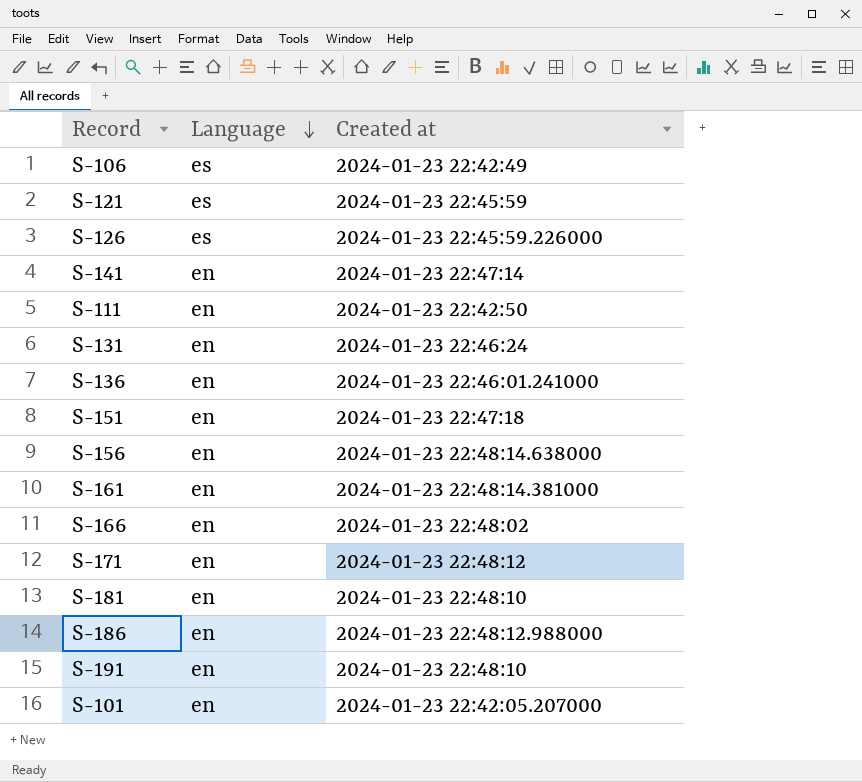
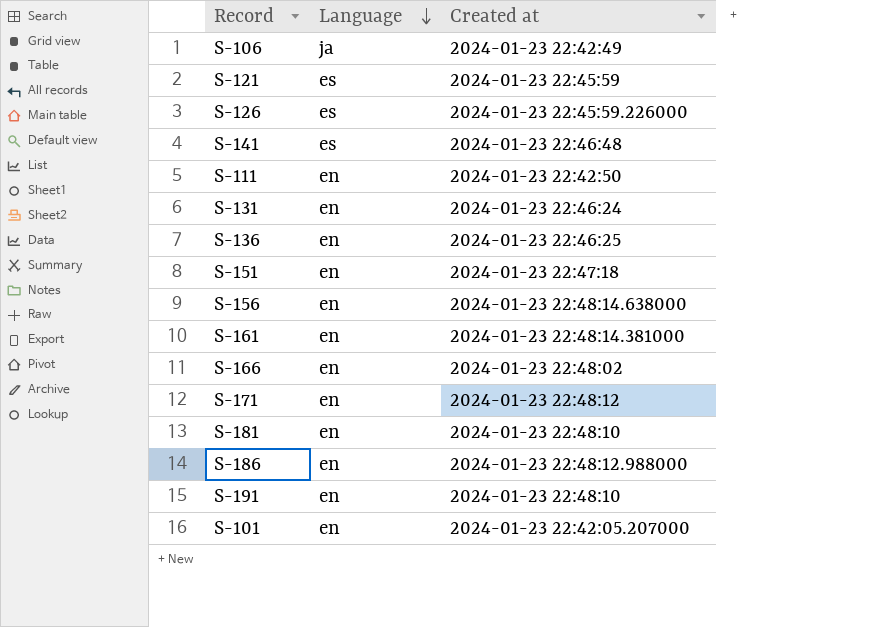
S-106 | Language: es -> ja
S-141 | Language: en -> es
S-141 | Created at: 2024-01-23 22:47:14 -> 2024-01-23 22:46:48
S-136 | Created at: 2024-01-23 22:46:01.241000 -> 2024-01-23 22:46:25

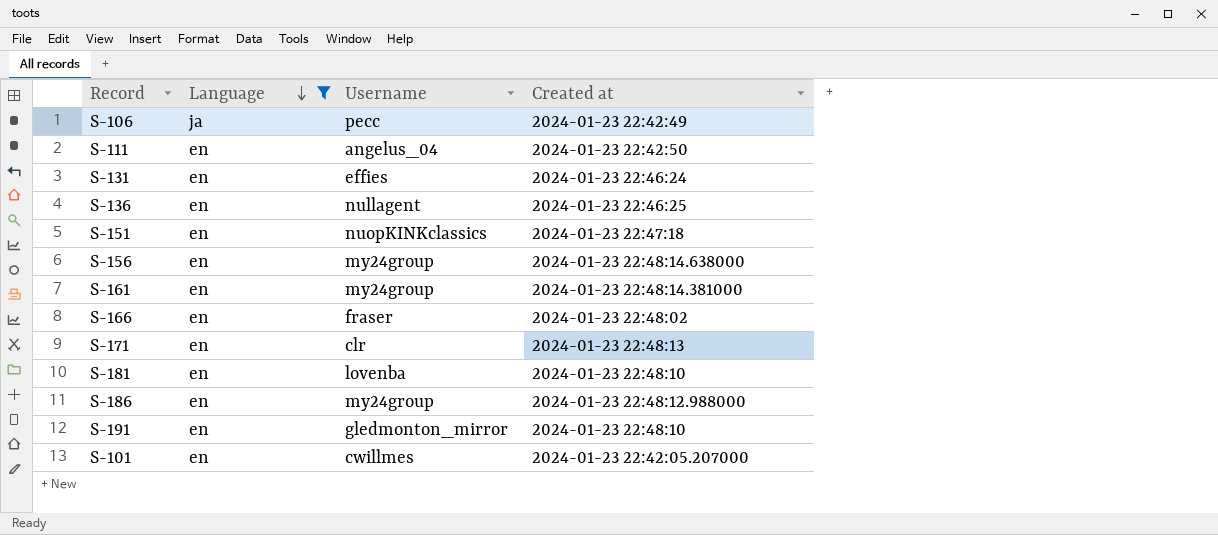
filter: none -> Language != es
column Username | position: none -> 3
S-171 | Created at: 2024-01-23 22:48:12 -> 2024-01-23 22:48:13

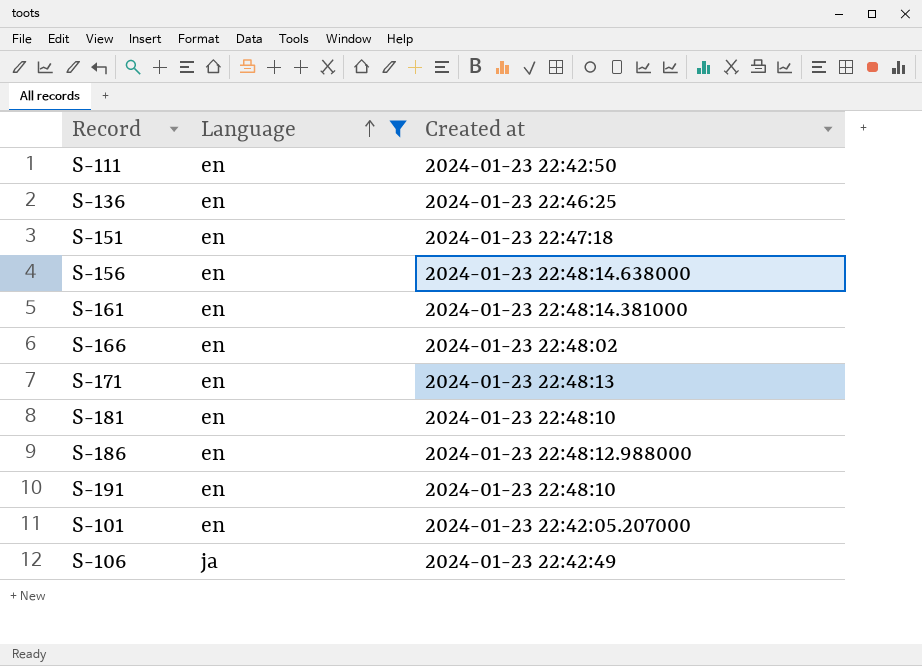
row order: Language descending -> Language ascending
column Username | position: 3 -> none
row S-131: en | effies | 2024-01-23 22:46:24 -> none

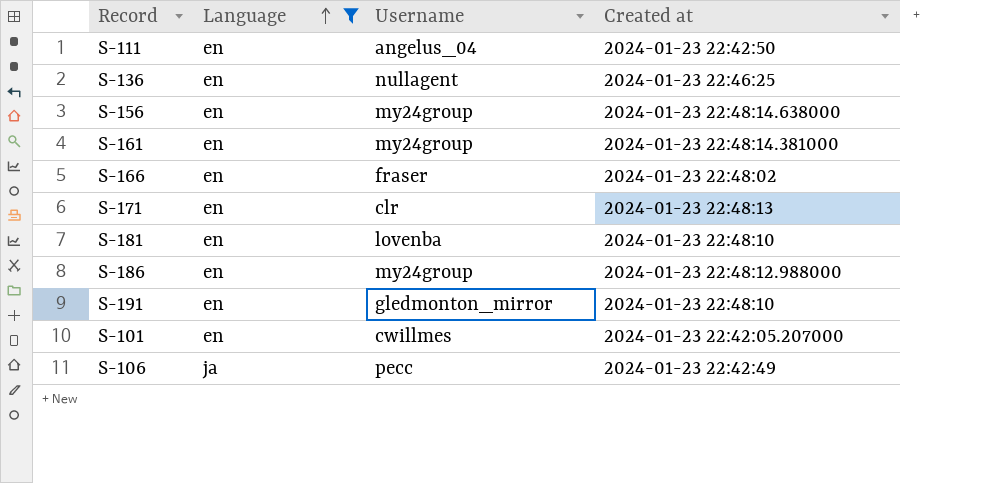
column Username | position: none -> 3
row S-151: en | 2024-01-23 22:47:18 -> none

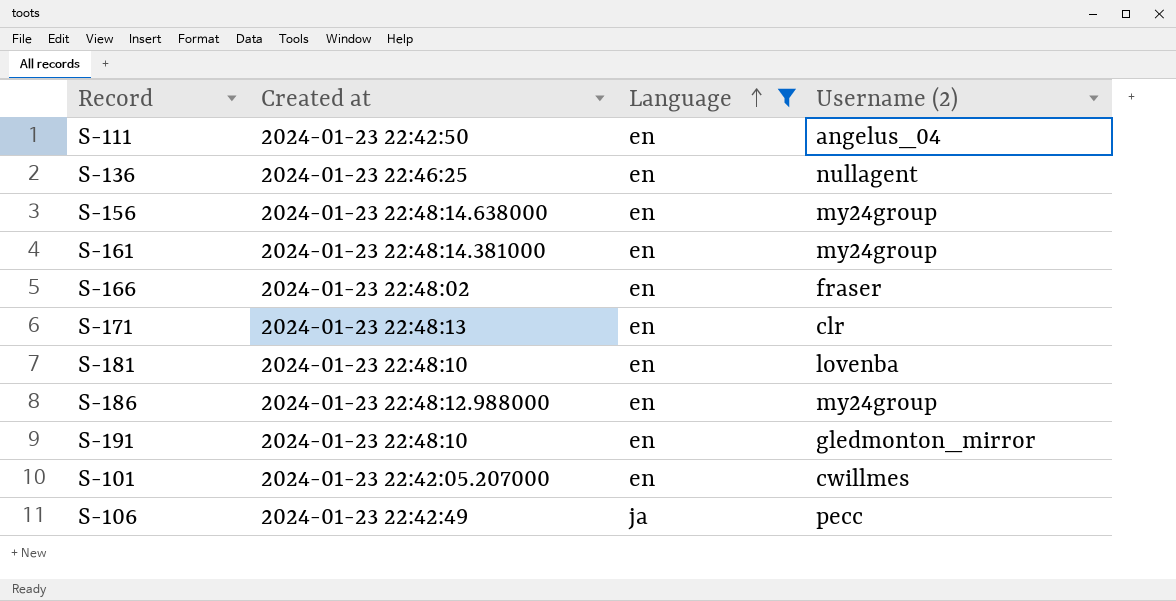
column Created at | position: 4 -> 2
column name: Username -> Username (2)

